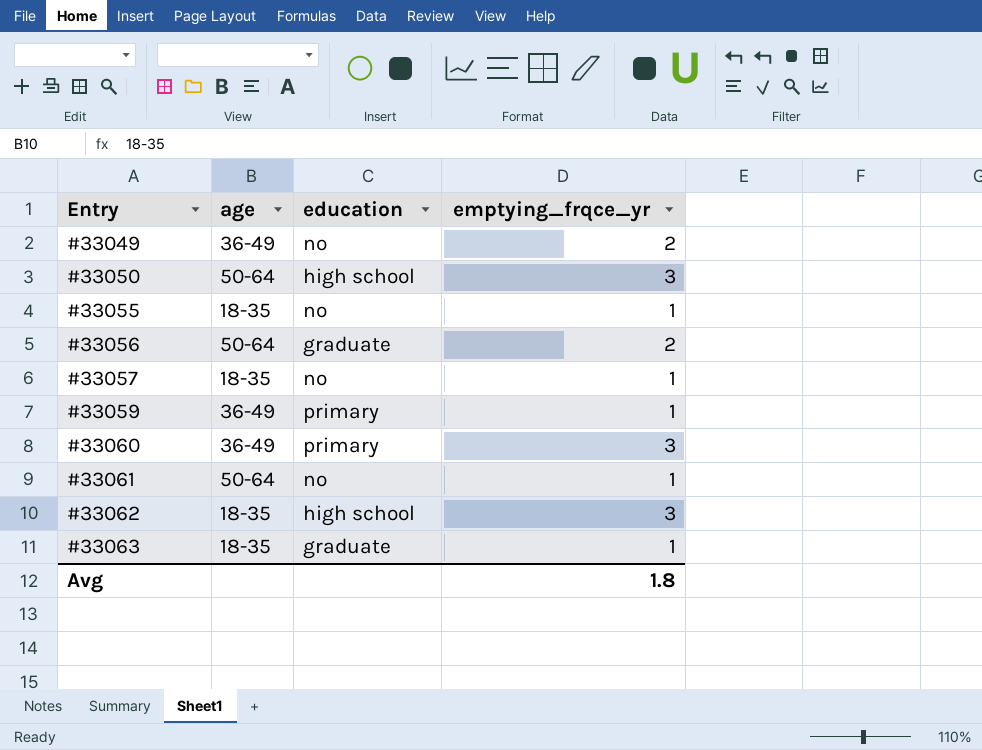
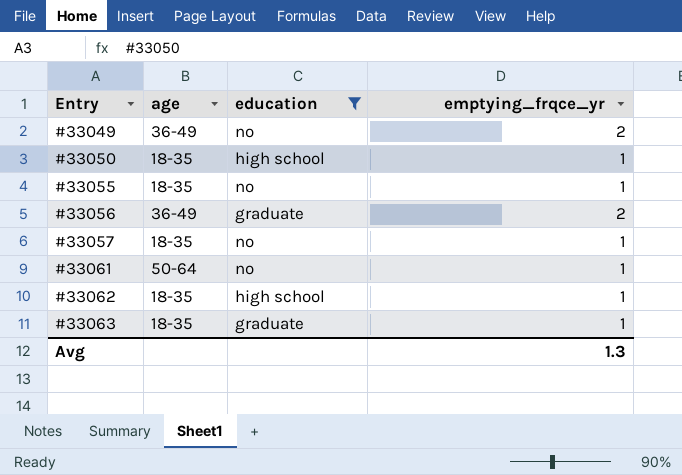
filter: none -> education != primary
#33050 | age: 50-64 -> 18-35
#33050 | emptying_frqce_yr: 3 -> 1
#33056 | age: 50-64 -> 36-49
#33062 | emptying_frqce_yr: 3 -> 1
Avg | emptying_frqce_yr: 1.8 -> 1.3

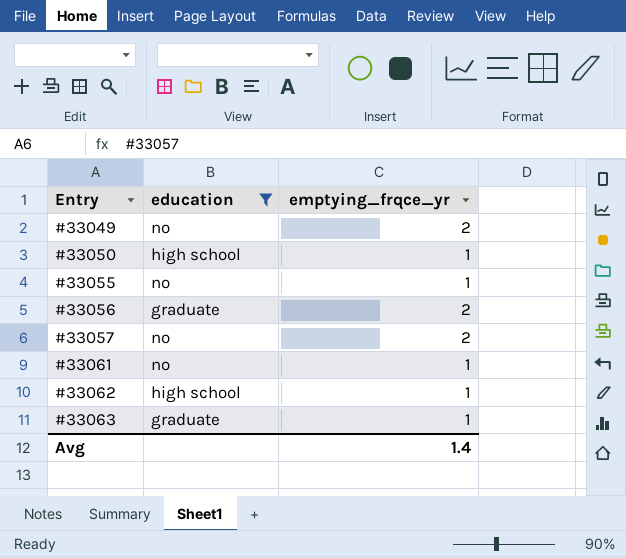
column age | position: 2 -> none
#33057 | emptying_frqce_yr: 1 -> 2
Avg | emptying_frqce_yr: 1.3 -> 1.4

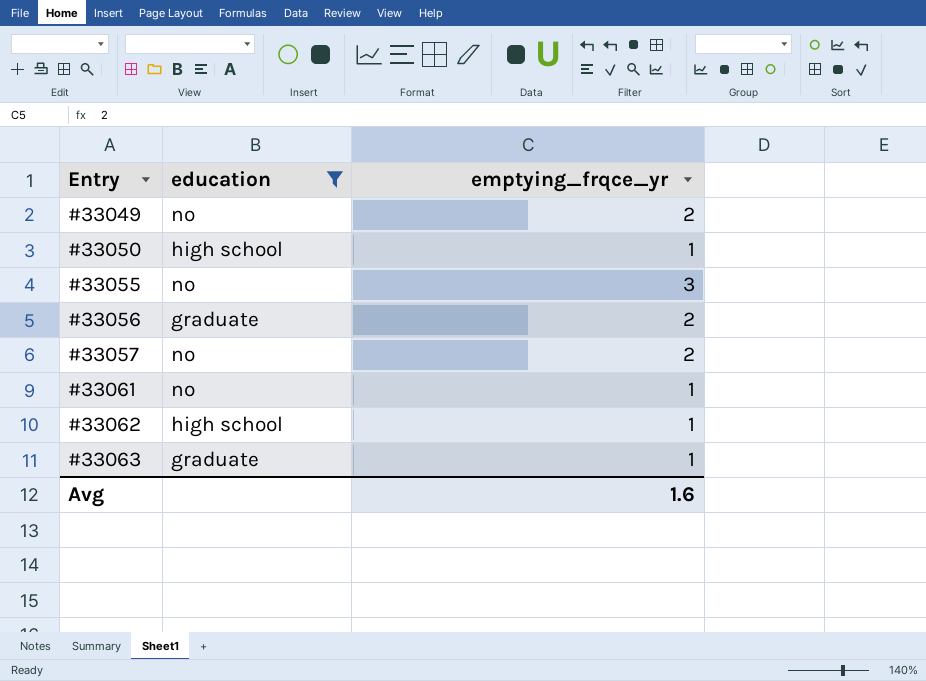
#33055 | emptying_frqce_yr: 1 -> 3
Avg | emptying_frqce_yr: 1.4 -> 1.6

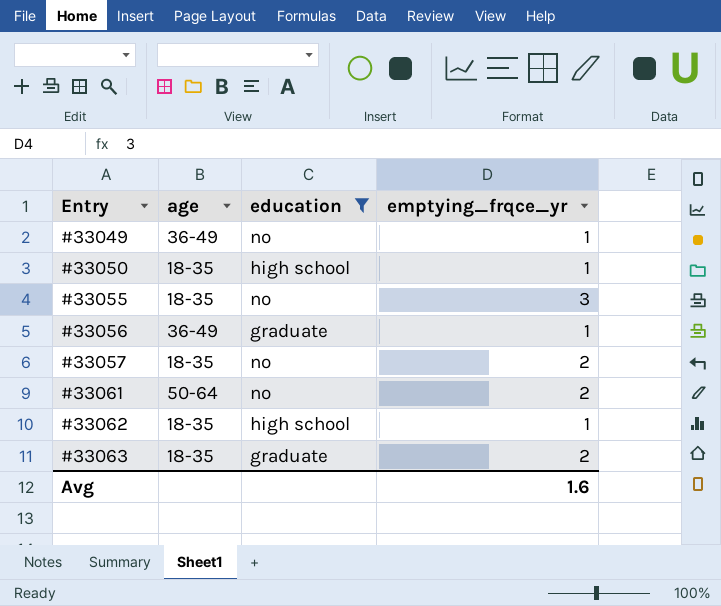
column age | position: none -> 2
#33049 | emptying_frqce_yr: 2 -> 1
#33056 | emptying_frqce_yr: 2 -> 1
#33061 | emptying_frqce_yr: 1 -> 2
#33063 | emptying_frqce_yr: 1 -> 2

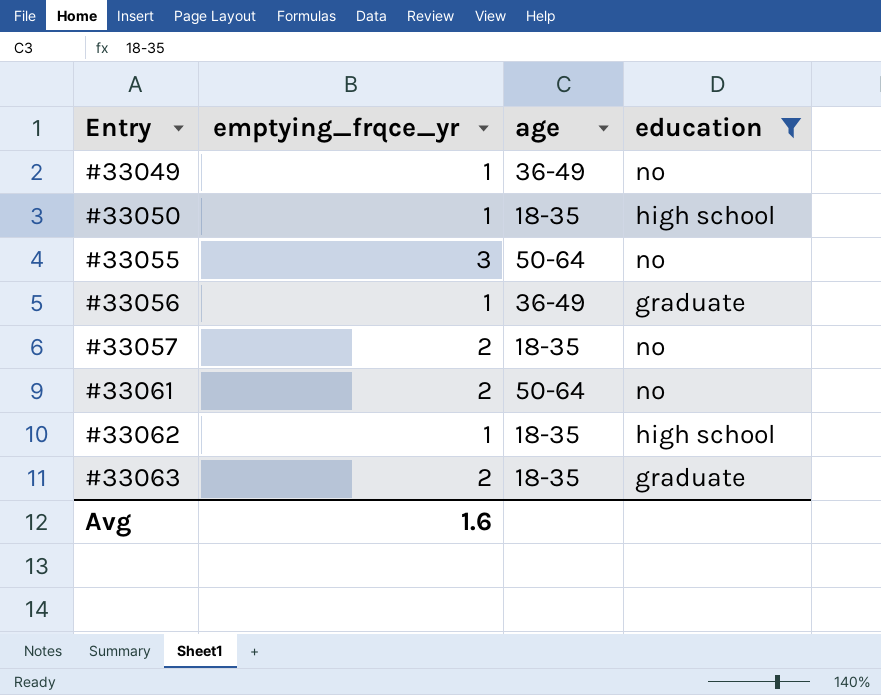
column emptying_frqce_yr | position: 4 -> 2
#33055 | age: 18-35 -> 50-64

